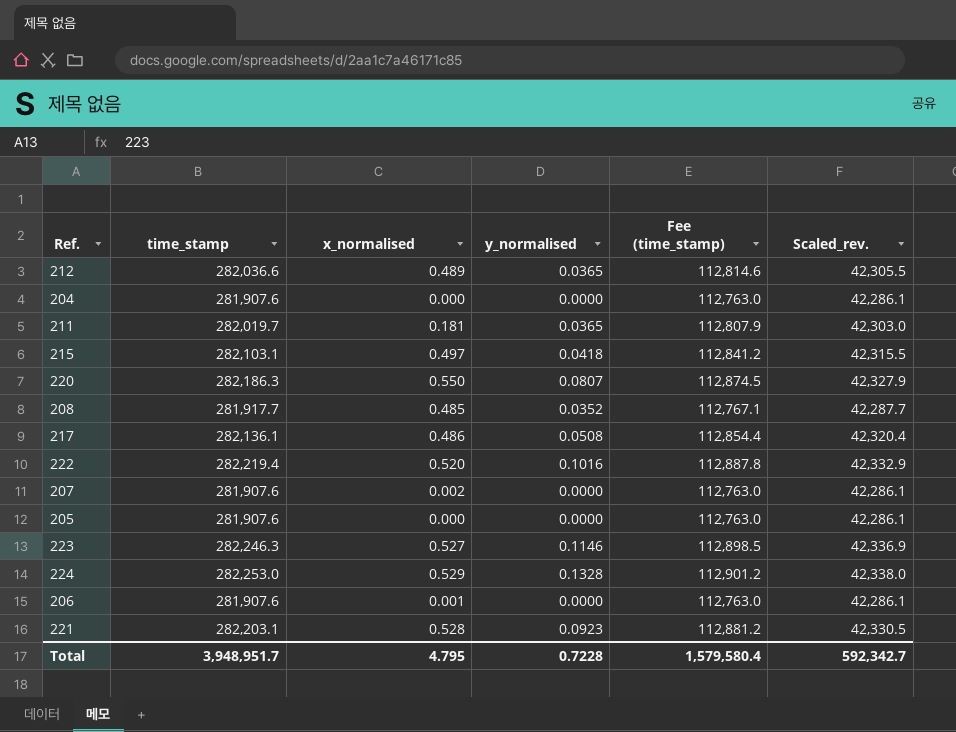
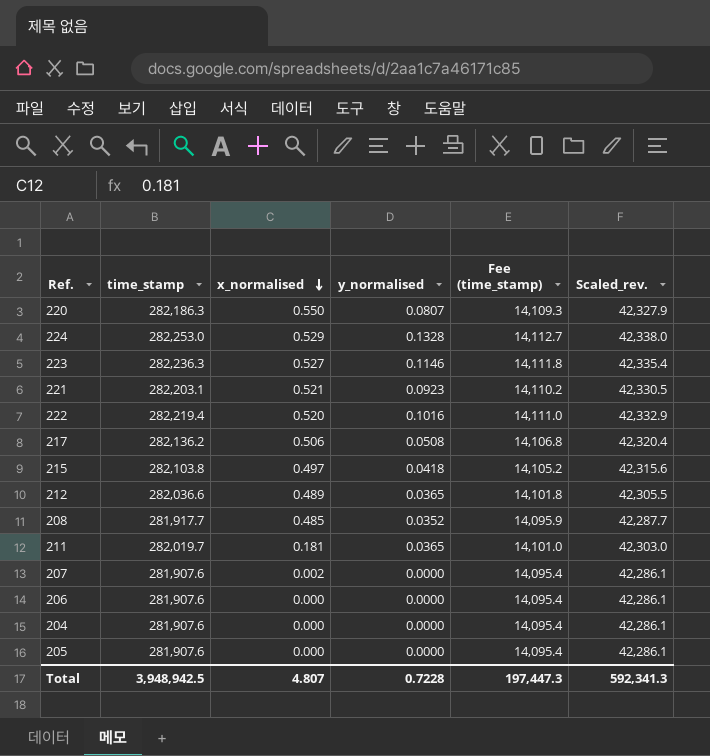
row order: none -> x_normalised descending
column Fee (time_stamp) | formula: [time_stamp] * 0.4 -> [time_stamp] * 0.05
223 | time_stamp: 282,246.3 -> 282,236.3
223 | Scaled_rev.: 42,336.9 -> 42,335.4
221 | x_normalised: 0.528 -> 0.521
217 | time_stamp: 282,136.1 -> 282,136.2
217 | x_normalised: 0.486 -> 0.506
215 | time_stamp: 282,103.1 -> 282,103.8
215 | Scaled_rev.: 42,315.5 -> 42,315.6
206 | x_normalised: 0.001 -> 0.000
Total | time_stamp: 3,948,951.7 -> 3,948,942.5
Total | x_normalised: 4.795 -> 4.807
Total | Fee (time_stamp): 1,579,580.4 -> 197,447.3
Total | Scaled_rev.: 592,342.7 -> 592,341.3

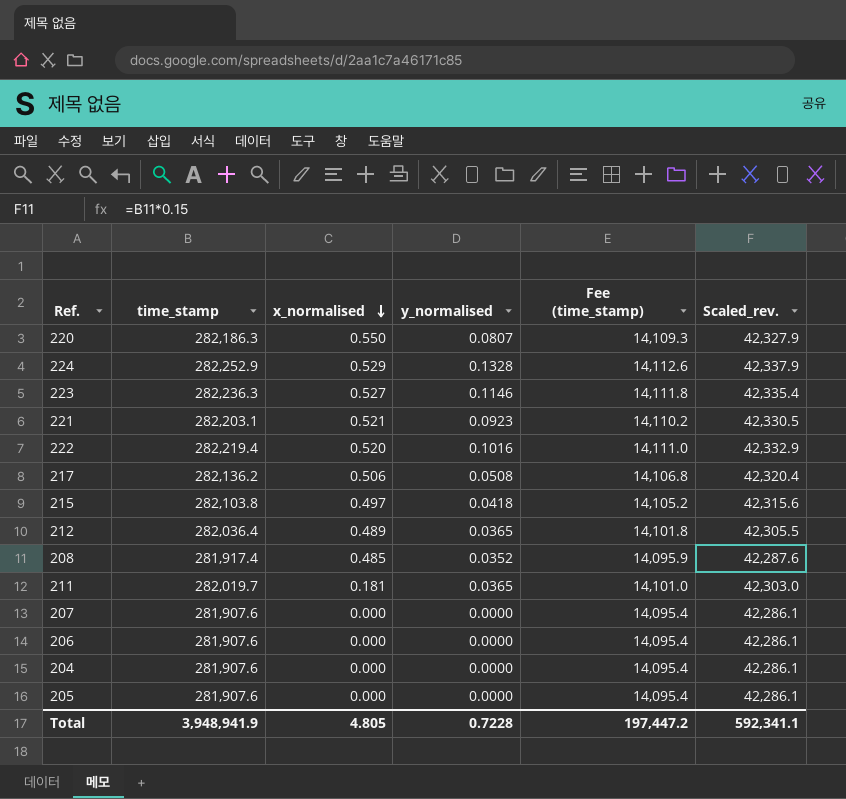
224 | time_stamp: 282,253.0 -> 282,252.9
224 | Fee (time_stamp): 14,112.7 -> 14,112.6
224 | Scaled_rev.: 42,338.0 -> 42,337.9
212 | time_stamp: 282,036.6 -> 282,036.4
208 | time_stamp: 281,917.7 -> 281,917.4
208 | Scaled_rev.: 42,287.7 -> 42,287.6
207 | x_normalised: 0.002 -> 0.000
Total | time_stamp: 3,948,942.5 -> 3,948,941.9
Total | x_normalised: 4.807 -> 4.805
Total | Fee (time_stamp): 197,447.3 -> 197,447.2
Total | Scaled_rev.: 592,341.3 -> 592,341.1

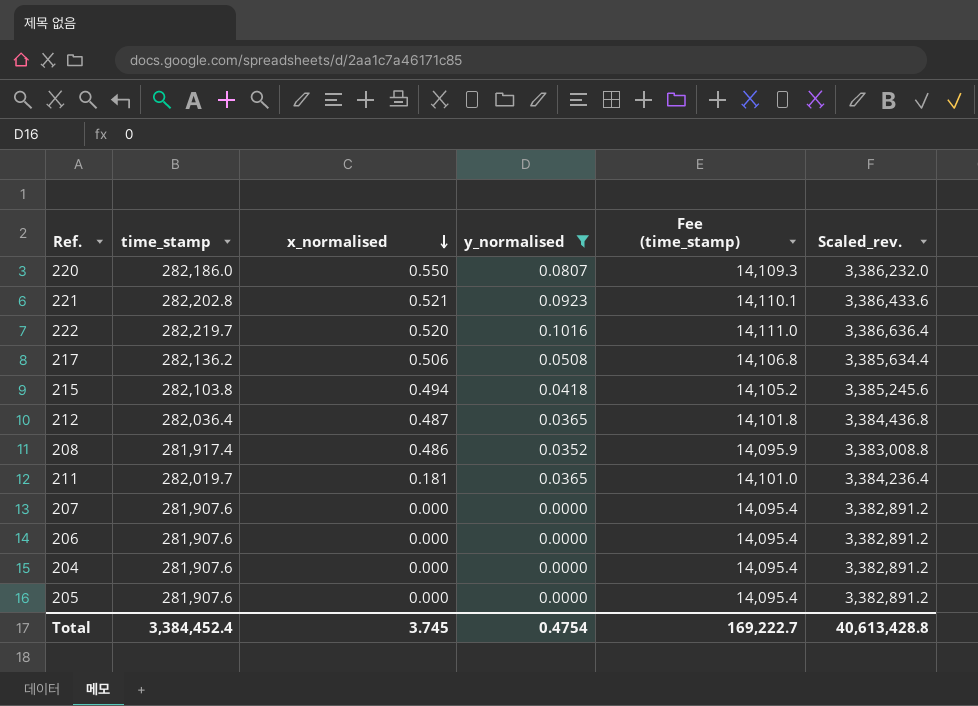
filter: none -> y_normalised <= 0.1016
column Scaled_rev. | formula: [time_stamp] * 0.15 -> [time_stamp] * 12
220 | time_stamp: 282,186.3 -> 282,186.0
221 | time_stamp: 282,203.1 -> 282,202.8
221 | Fee (time_stamp): 14,110.2 -> 14,110.1
222 | time_stamp: 282,219.4 -> 282,219.7
215 | x_normalised: 0.497 -> 0.494
212 | x_normalised: 0.489 -> 0.487
208 | x_normalised: 0.485 -> 0.486
Total | time_stamp: 3,948,941.9 -> 3,384,452.4
Total | x_normalised: 4.805 -> 3.745
Total | y_normalised: 0.7228 -> 0.4754
Total | Fee (time_stamp): 197,447.2 -> 169,222.7
Total | Scaled_rev.: 592,341.1 -> 40,613,428.8

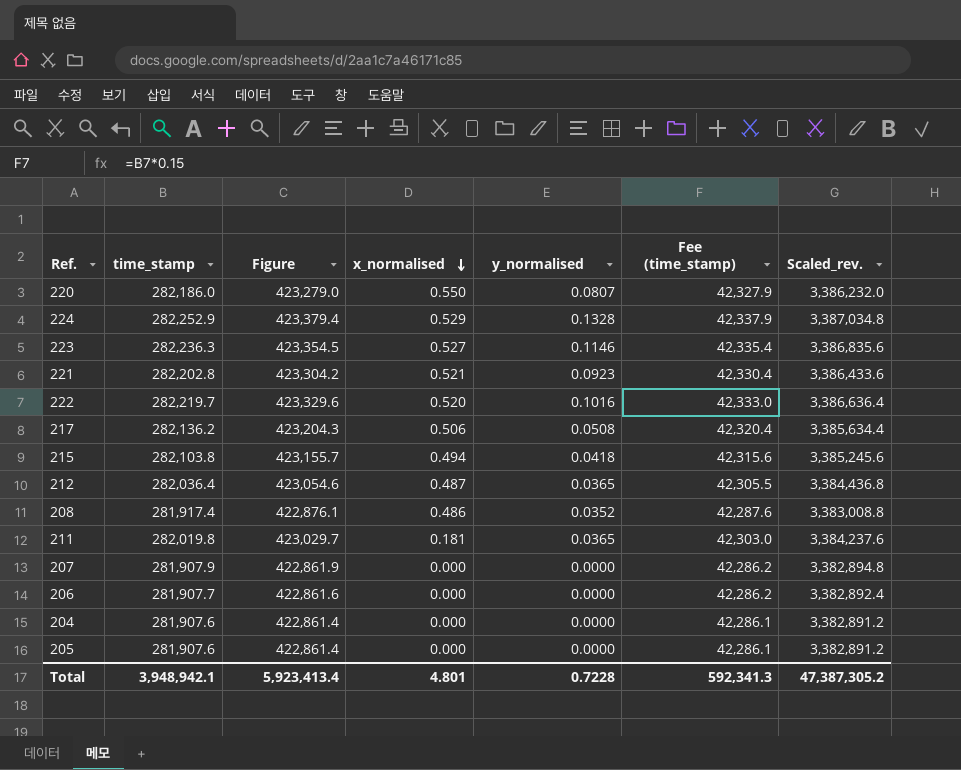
filter: y_normalised <= 0.1016 -> none
column Figure | formula: none -> [time_stamp] * 1.5
column Fee (time_stamp) | formula: [time_stamp] * 0.05 -> [time_stamp] * 0.15
211 | time_stamp: 282,019.7 -> 282,019.8
211 | Scaled_rev.: 3,384,236.4 -> 3,384,237.6
207 | time_stamp: 281,907.6 -> 281,907.9
207 | Scaled_rev.: 3,382,891.2 -> 3,382,894.8
206 | time_stamp: 281,907.6 -> 281,907.7
206 | Scaled_rev.: 3,382,891.2 -> 3,382,892.4
Total | time_stamp: 3,384,452.4 -> 3,948,942.1
Total | x_normalised: 3.745 -> 4.801
Total | y_normalised: 0.4754 -> 0.7228
Total | Fee (time_stamp): 169,222.7 -> 592,341.3
Total | Scaled_rev.: 40,613,428.8 -> 47,387,305.2

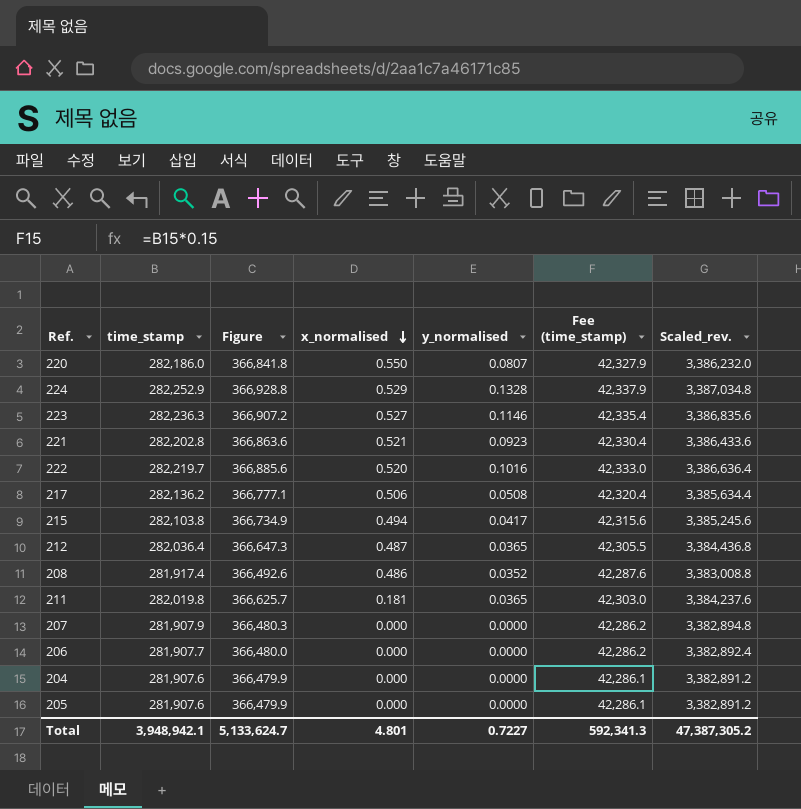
column Figure | formula: [time_stamp] * 1.5 -> [time_stamp] * 1.3
215 | y_normalised: 0.0418 -> 0.0417
Total | Figure: 5,923,413.4 -> 5,133,624.7
Total | y_normalised: 0.7228 -> 0.7227

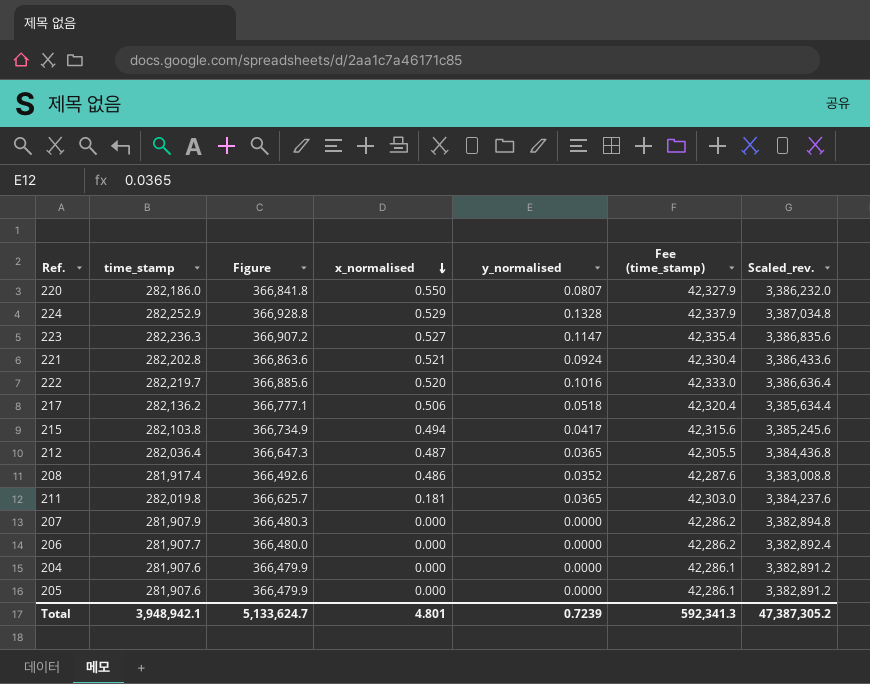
223 | y_normalised: 0.1146 -> 0.1147
221 | y_normalised: 0.0923 -> 0.0924
217 | y_normalised: 0.0508 -> 0.0518
Total | y_normalised: 0.7227 -> 0.7239

